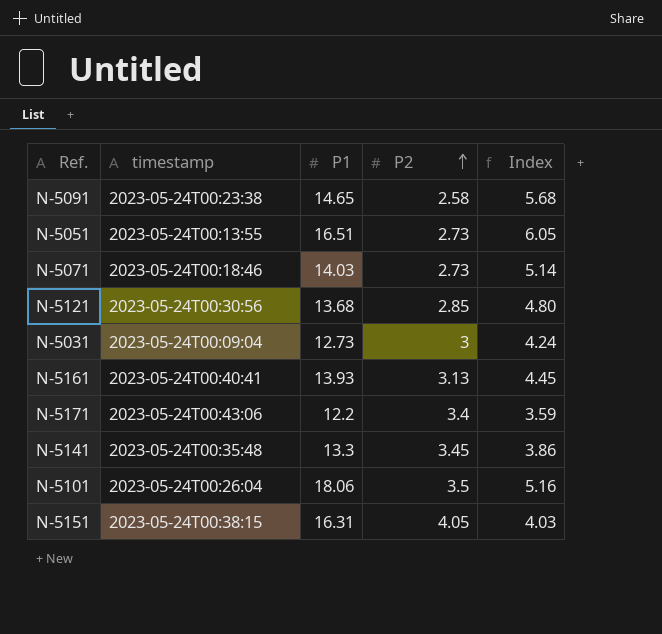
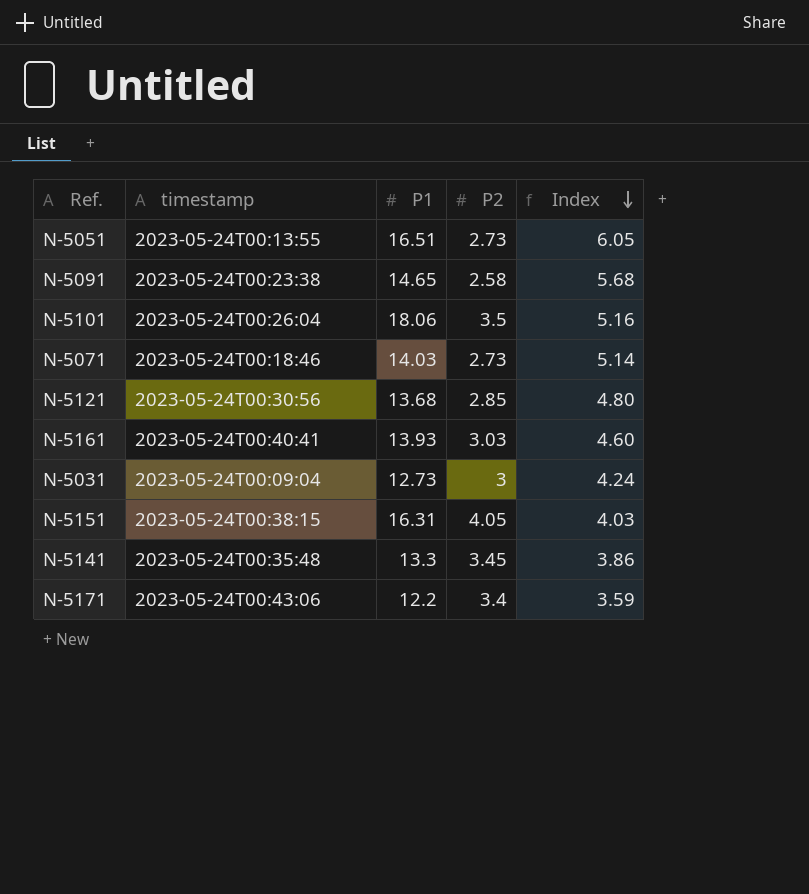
row order: P2 ascending -> Index descending
N-5161 | P2: 3.13 -> 3.03
N-5161 | Index: 4.45 -> 4.60

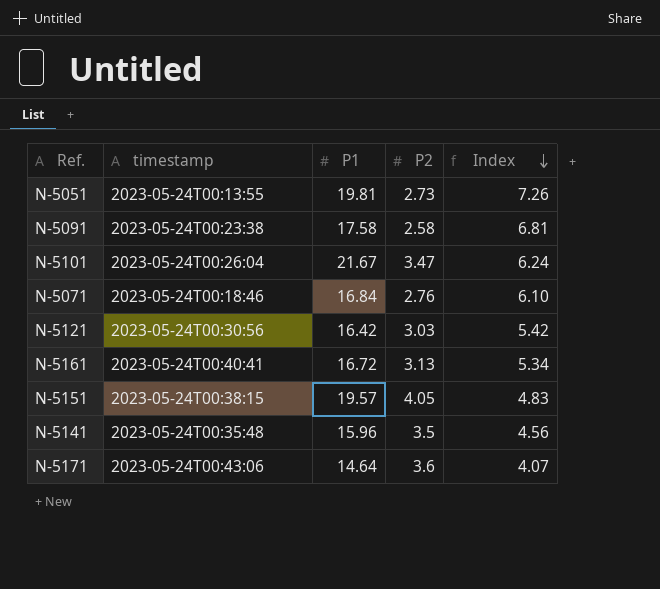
row N-5031: 2023-05-24T00:09:04 | 12.73 | 3 | 4.24 -> none
N-5051 | P1: 16.51 -> 19.81
N-5051 | Index: 6.05 -> 7.26
N-5091 | P1: 14.65 -> 17.58
N-5091 | Index: 5.68 -> 6.81
N-5101 | P1: 18.06 -> 21.67
N-5101 | P2: 3.5 -> 3.47
N-5101 | Index: 5.16 -> 6.24
N-5071 | P1: 14.03 -> 16.84
N-5071 | P2: 2.73 -> 2.76
N-5071 | Index: 5.14 -> 6.10
N-5121 | P1: 13.68 -> 16.42
N-5121 | P2: 2.85 -> 3.03
N-5121 | Index: 4.80 -> 5.42
N-5161 | P1: 13.93 -> 16.72
N-5161 | P2: 3.03 -> 3.13
N-5161 | Index: 4.60 -> 5.34
N-5151 | P1: 16.31 -> 19.57
N-5151 | Index: 4.03 -> 4.83
N-5141 | P1: 13.3 -> 15.96
N-5141 | P2: 3.45 -> 3.5
N-5141 | Index: 3.86 -> 4.56
N-5171 | P1: 12.2 -> 14.64
N-5171 | P2: 3.4 -> 3.6
N-5171 | Index: 3.59 -> 4.07

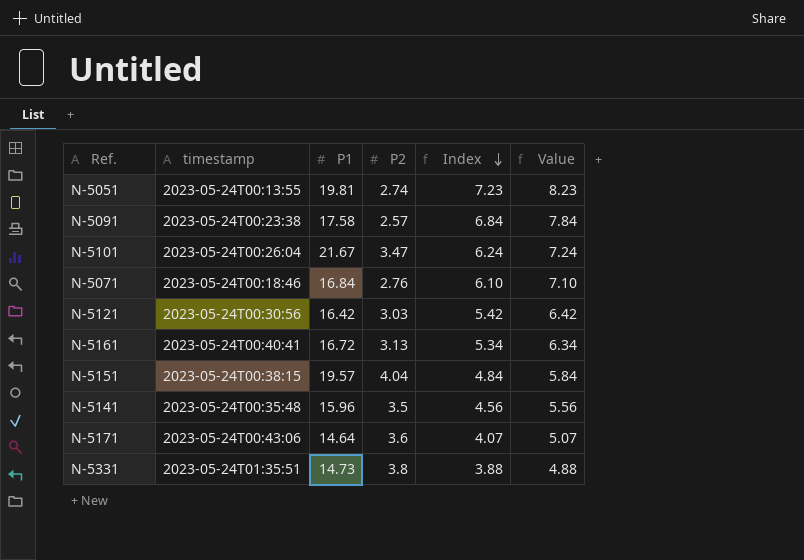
column Value | formula: none -> [Index] + 1
N-5051 | P2: 2.73 -> 2.74
N-5051 | Index: 7.26 -> 7.23
N-5091 | P2: 2.58 -> 2.57
N-5091 | Index: 6.81 -> 6.84
N-5151 | P2: 4.05 -> 4.04
N-5151 | Index: 4.83 -> 4.84
row N-5331: none -> 2023-05-24T01:35:51 | 14.73 | 3.8 | 3.88 | 4.88

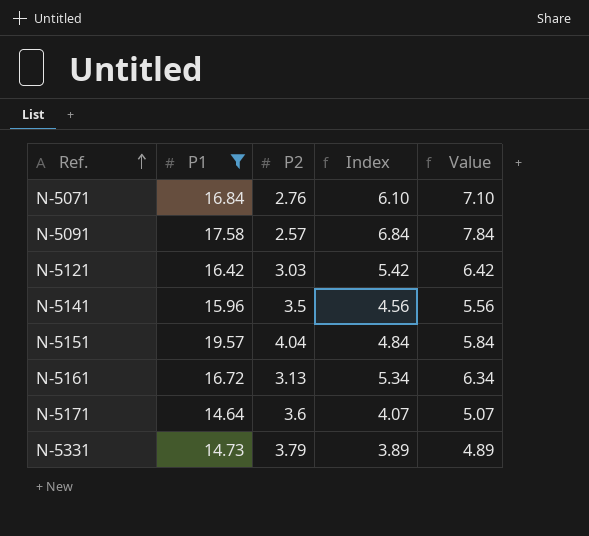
filter: none -> P1 <= 19.57
row order: Index descending -> Ref. ascending
column timestamp | position: 2 -> none
N-5331 | P2: 3.8 -> 3.79
N-5331 | Index: 3.88 -> 3.89
N-5331 | Value: 4.88 -> 4.89

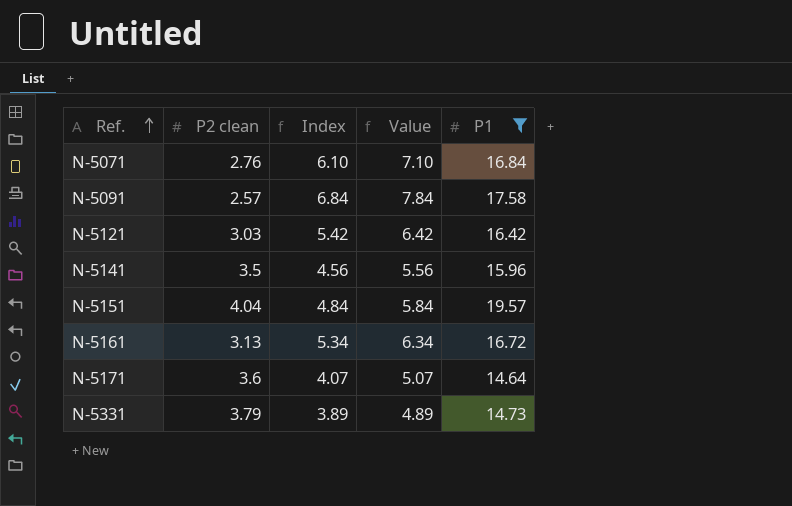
column name: P2 -> P2 clean
column P1 | position: 2 -> 5

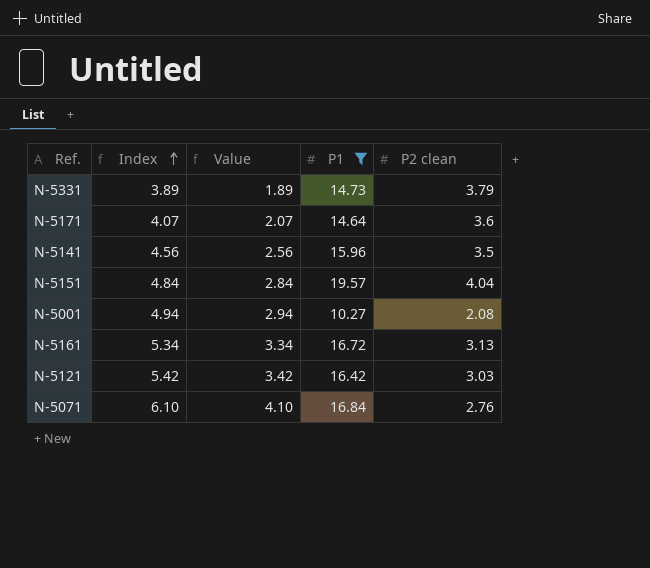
row order: Ref. ascending -> Index ascending
column Value | formula: [Index] + 1 -> [Index] - 2
column P2 clean | position: 2 -> 5
row N-5091: 2.57 | 6.84 | 7.84 | 17.58 -> none
row N-5001: none -> 4.94 | 2.94 | 10.27 | 2.08

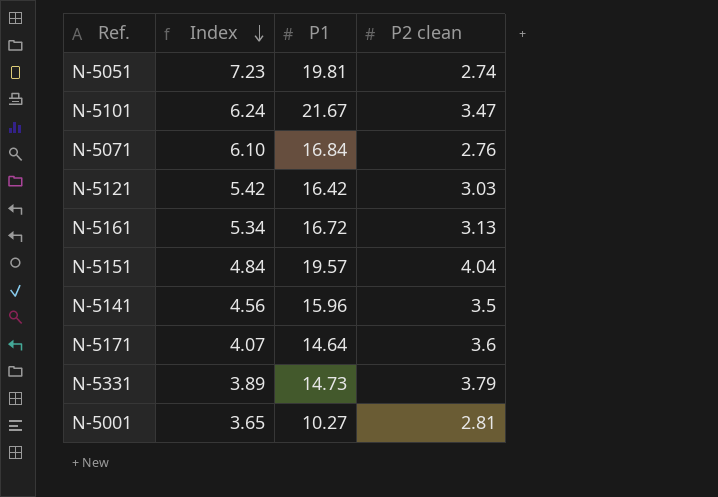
filter: P1 <= 19.57 -> none
row order: Index ascending -> Index descending
column Value | formula: [Index] - 2 -> none
N-5001 | Index: 4.94 -> 3.65
N-5001 | P2 clean: 2.08 -> 2.81

